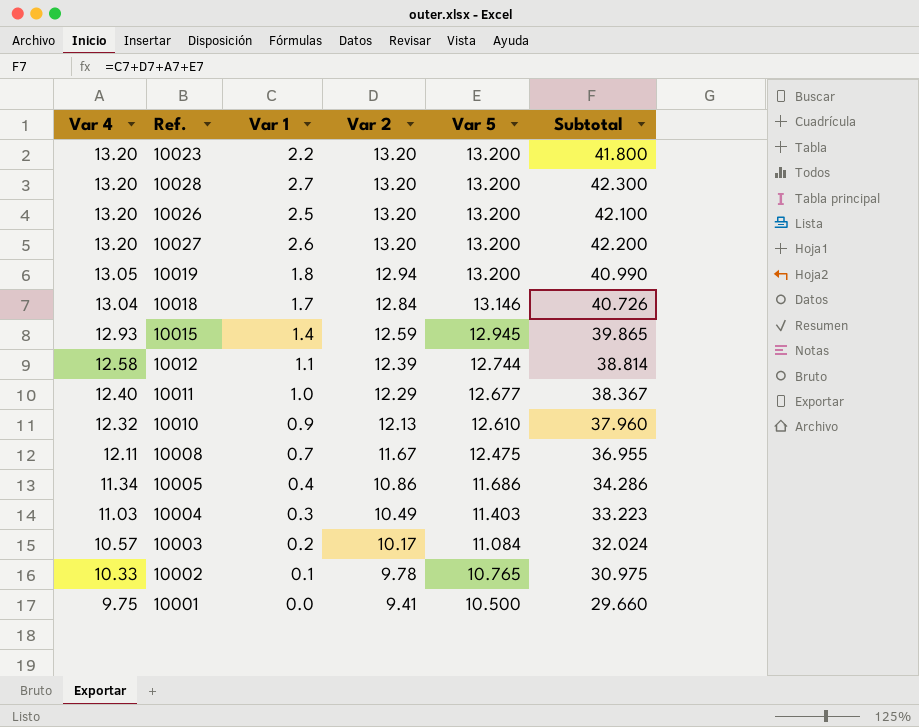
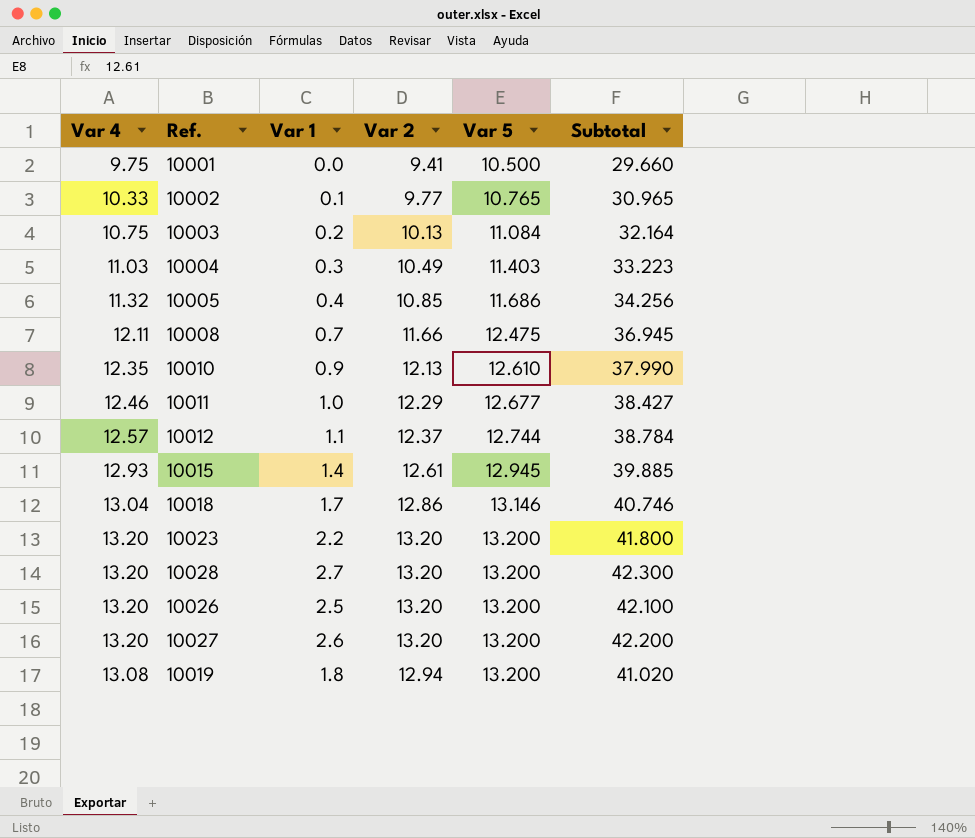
row order: Var 4 descending -> Var 5 ascending
10002 | Var 2: 9.78 -> 9.77
10002 | Subtotal: 30.975 -> 30.965
10003 | Var 4: 10.57 -> 10.75
10003 | Var 2: 10.17 -> 10.13
10003 | Subtotal: 32.024 -> 32.164
10005 | Var 4: 11.34 -> 11.32
10005 | Var 2: 10.86 -> 10.85
10005 | Subtotal: 34.286 -> 34.256
10008 | Var 2: 11.67 -> 11.66
10008 | Subtotal: 36.955 -> 36.945
10010 | Var 4: 12.32 -> 12.35
10010 | Subtotal: 37.960 -> 37.990
10011 | Var 4: 12.40 -> 12.46
10011 | Subtotal: 38.367 -> 38.427
10012 | Var 4: 12.58 -> 12.57
10012 | Var 2: 12.39 -> 12.37
10012 | Subtotal: 38.814 -> 38.784
10015 | Var 2: 12.59 -> 12.61
10015 | Subtotal: 39.865 -> 39.885
10018 | Var 2: 12.84 -> 12.86
10018 | Subtotal: 40.726 -> 40.746
10019 | Var 4: 13.05 -> 13.08
10019 | Subtotal: 40.990 -> 41.020

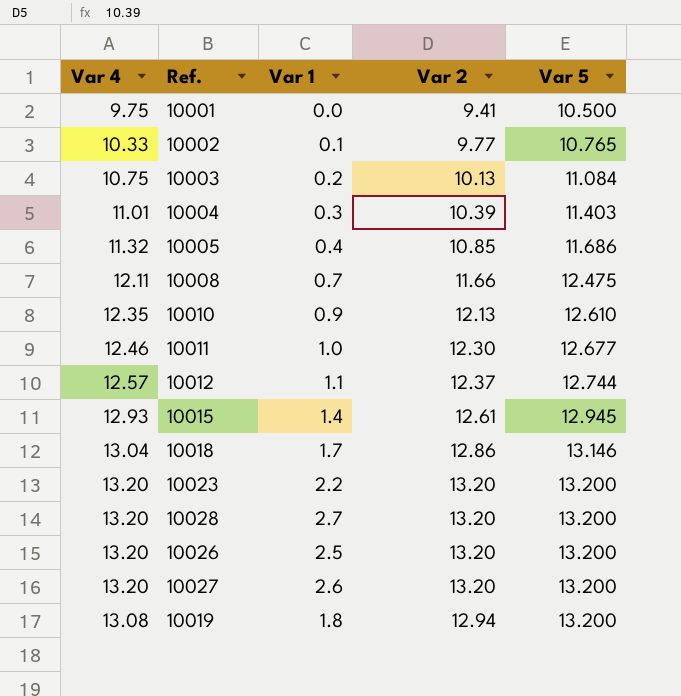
column Subtotal | formula: [Var 4] + [Var 1] + [Var 2] + [Var 5] -> none
10004 | Var 4: 11.03 -> 11.01
10004 | Var 2: 10.49 -> 10.39
10011 | Var 2: 12.29 -> 12.30

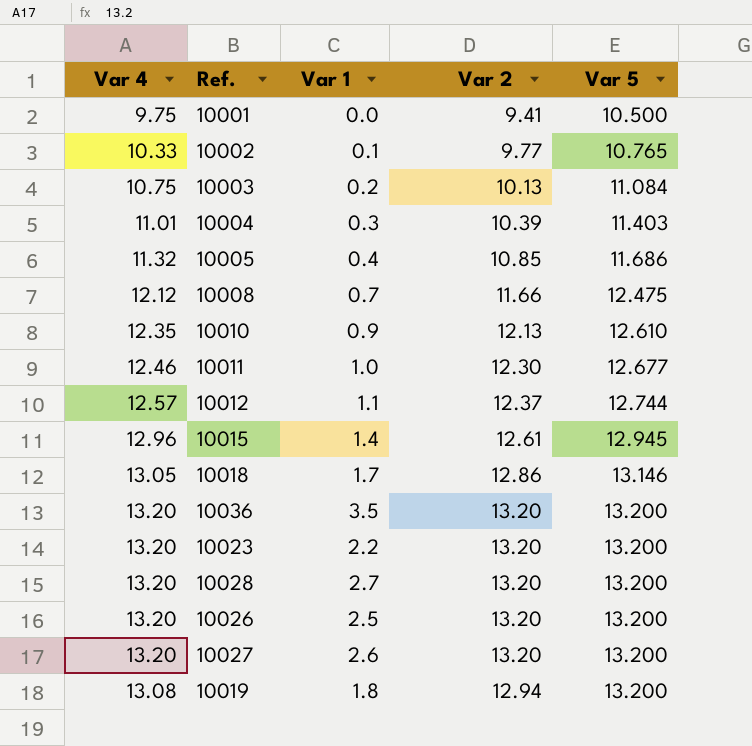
10008 | Var 4: 12.11 -> 12.12
10015 | Var 4: 12.93 -> 12.96
10018 | Var 4: 13.04 -> 13.05
row 10036: none -> 13.20 | 3.5 | 13.20 | 13.200

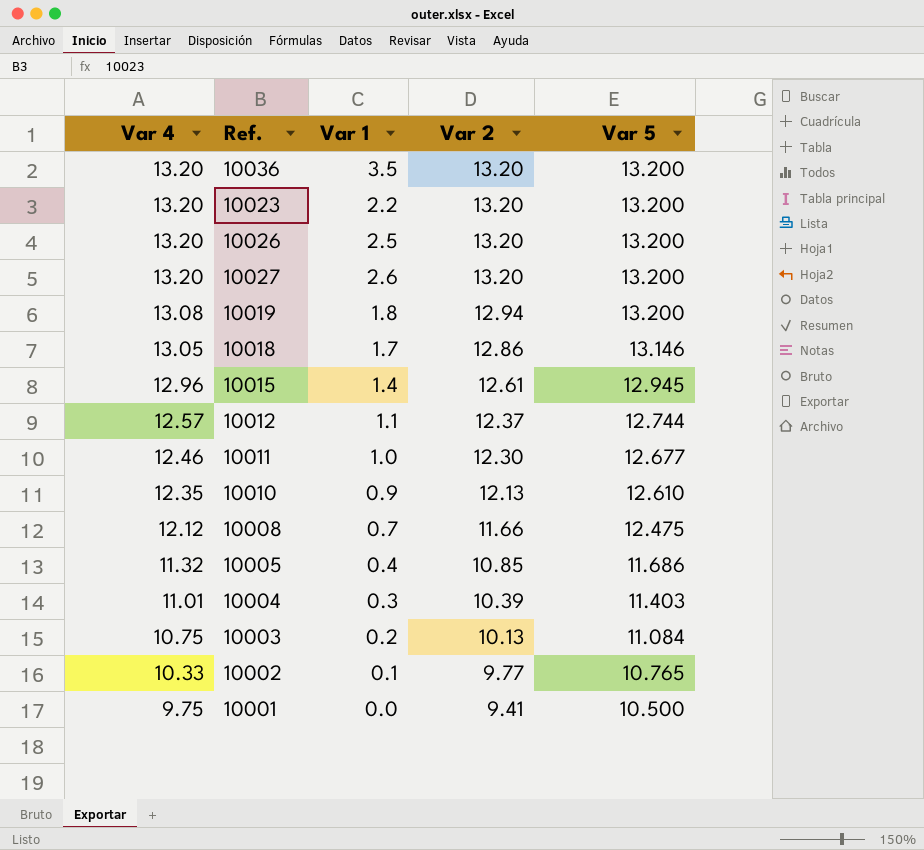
row order: Var 5 ascending -> Var 4 descending
row 10028: 13.20 | 2.7 | 13.20 | 13.200 -> none

